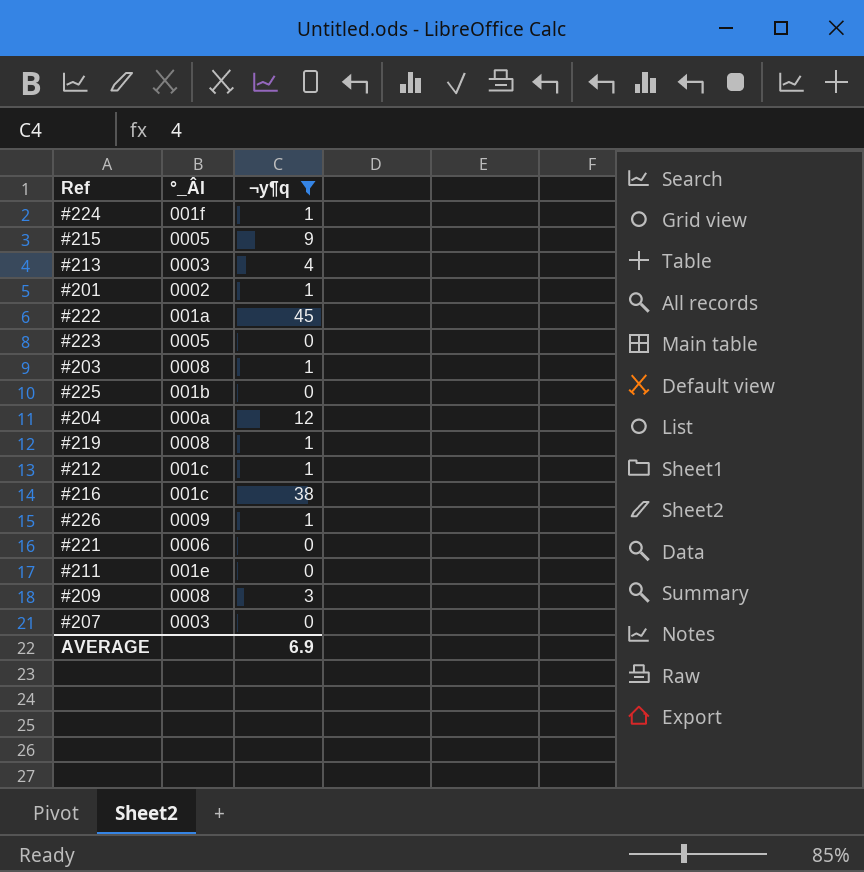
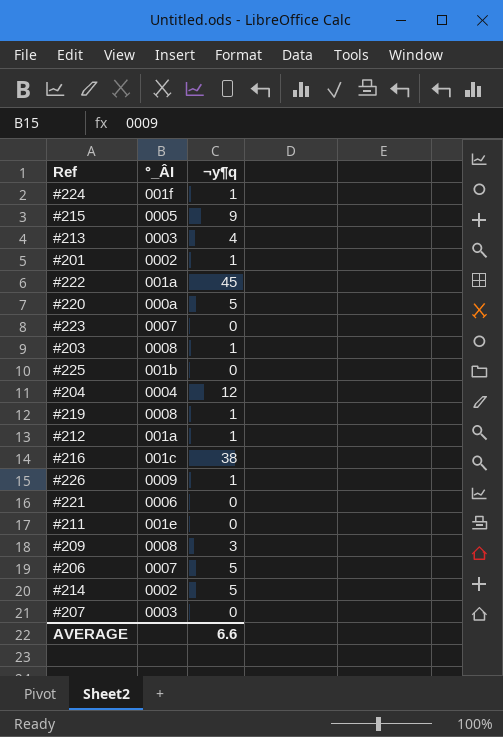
filter: ¬y¶q != 5 -> none
#223 | °_ÂI: 0005 -> 0007
#204 | °_ÂI: 000a -> 0004
#212 | °_ÂI: 001c -> 001a
AVERAGE | ¬y¶q: 6.9 -> 6.6

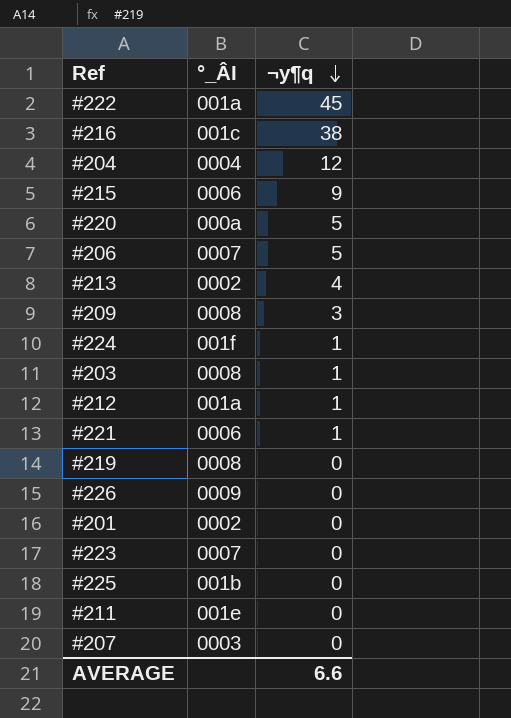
row order: none -> ¬y¶q descending
row #214: 0002 | 5 -> none
#215 | °_ÂI: 0005 -> 0006
#213 | °_ÂI: 0003 -> 0002
#221 | ¬y¶q: 0 -> 1
#219 | ¬y¶q: 1 -> 0
#226 | ¬y¶q: 1 -> 0
#201 | ¬y¶q: 1 -> 0

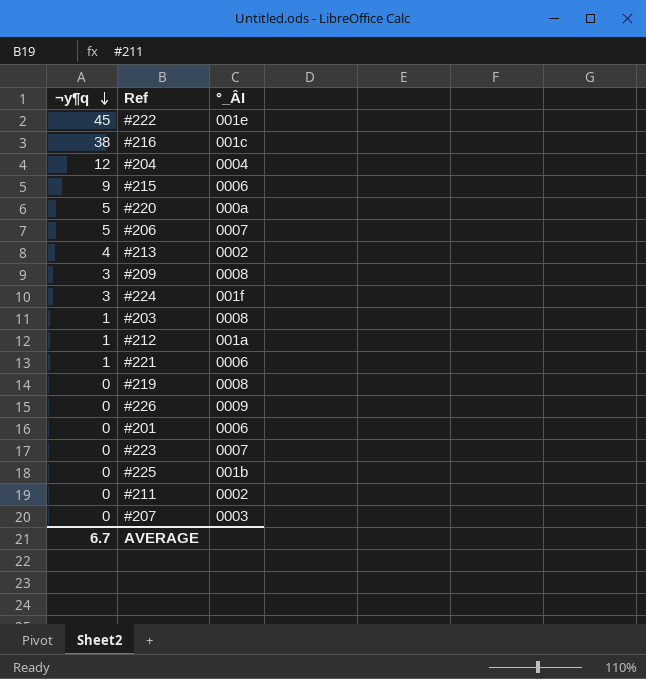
column ¬y¶q | position: 3 -> 1
#222 | °_ÂI: 001a -> 001e
#224 | ¬y¶q: 1 -> 3
#201 | °_ÂI: 0002 -> 0006
#211 | °_ÂI: 001e -> 0002
AVERAGE | ¬y¶q: 6.6 -> 6.7

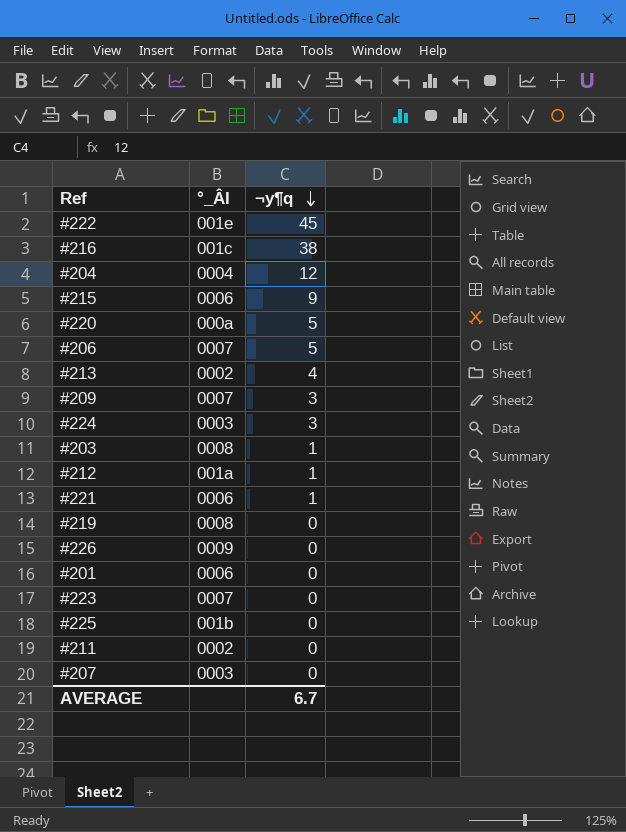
column ¬y¶q | position: 1 -> 3
#209 | °_ÂI: 0008 -> 0007
#224 | °_ÂI: 001f -> 0003

